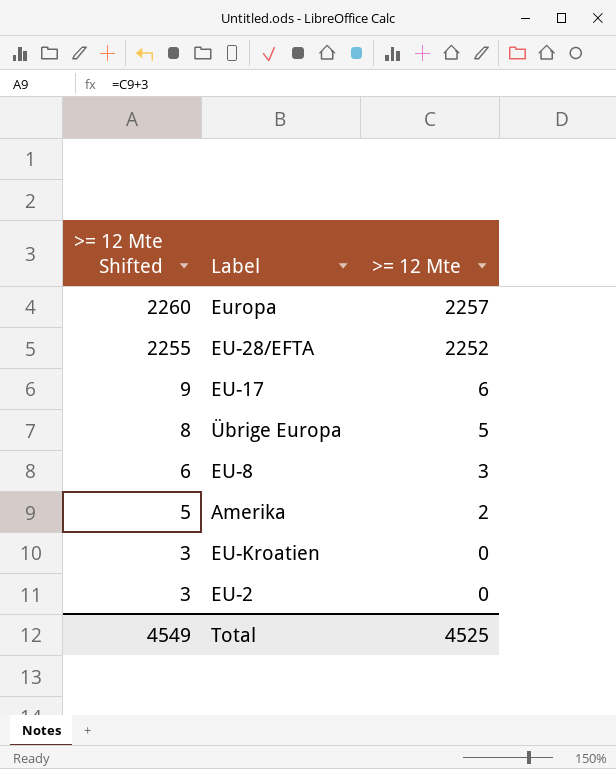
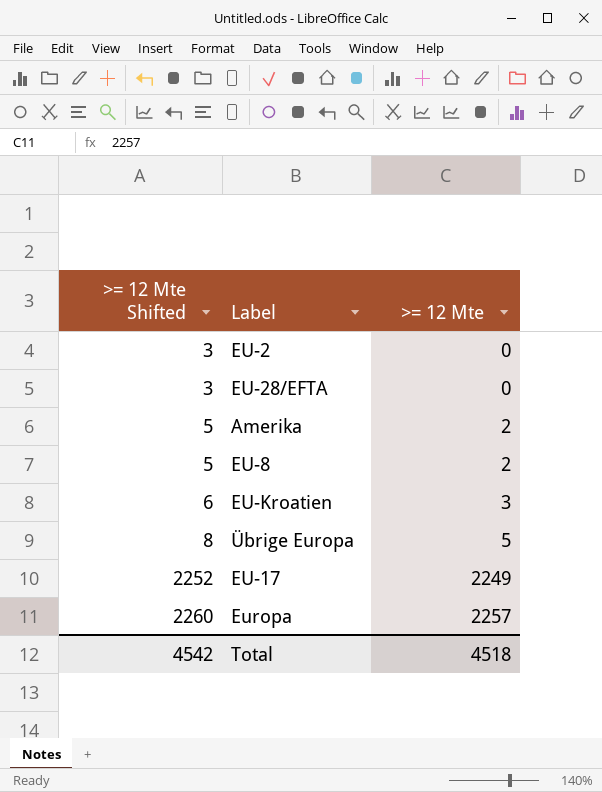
row order: >= 12 Mte Shifted descending -> >= 12 Mte Shifted ascending
EU-28/EFTA | >= 12 Mte Shifted: 2255 -> 3
EU-28/EFTA | >= 12 Mte: 2252 -> 0
EU-8 | >= 12 Mte Shifted: 6 -> 5
EU-8 | >= 12 Mte: 3 -> 2
EU-Kroatien | >= 12 Mte Shifted: 3 -> 6
EU-Kroatien | >= 12 Mte: 0 -> 3
EU-17 | >= 12 Mte Shifted: 9 -> 2252
EU-17 | >= 12 Mte: 6 -> 2249
Total | >= 12 Mte Shifted: 4549 -> 4542
Total | >= 12 Mte: 4525 -> 4518

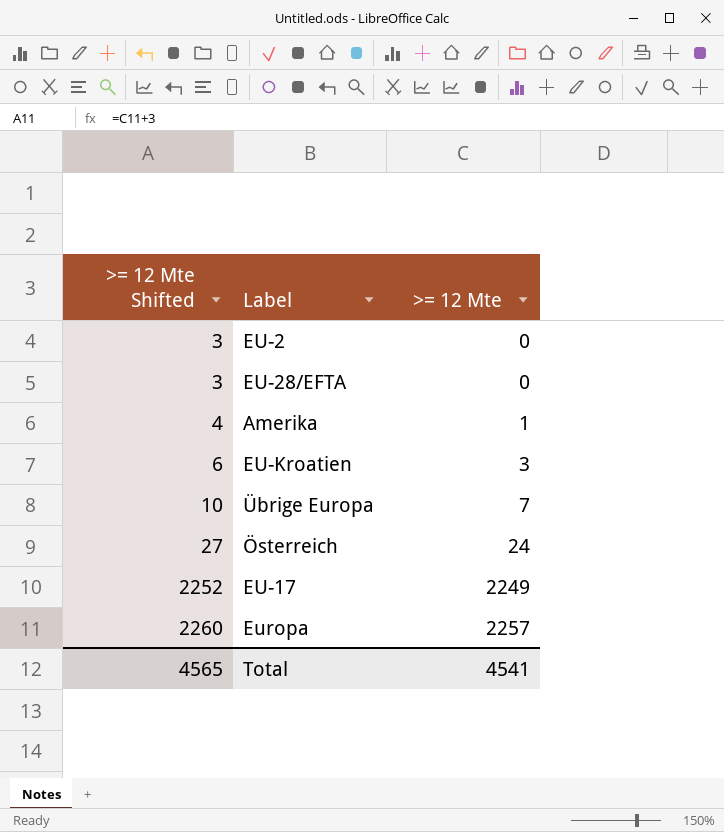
row EU-8: 5 | 2 -> none
Amerika | >= 12 Mte Shifted: 5 -> 4
Amerika | >= 12 Mte: 2 -> 1
Übrige Europa | >= 12 Mte Shifted: 8 -> 10
Übrige Europa | >= 12 Mte: 5 -> 7
row Österreich: none -> 27 | 24
Total | >= 12 Mte Shifted: 4542 -> 4565
Total | >= 12 Mte: 4518 -> 4541

